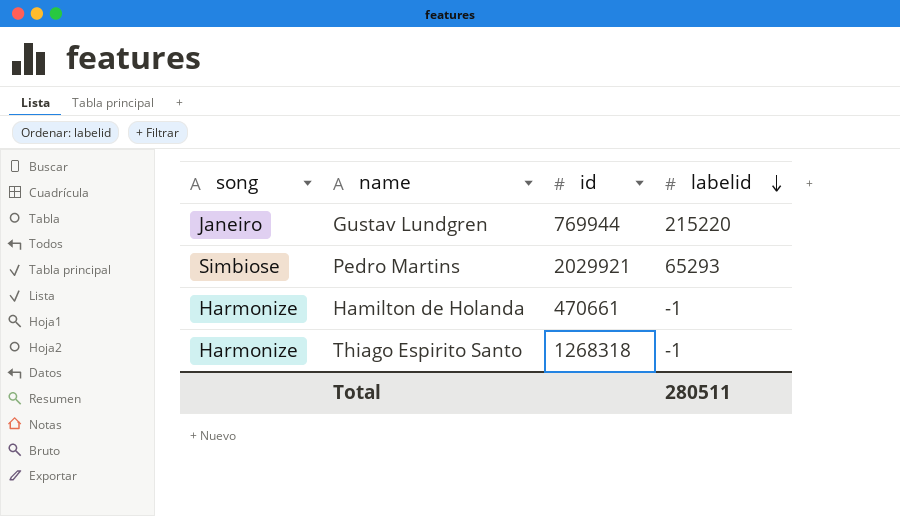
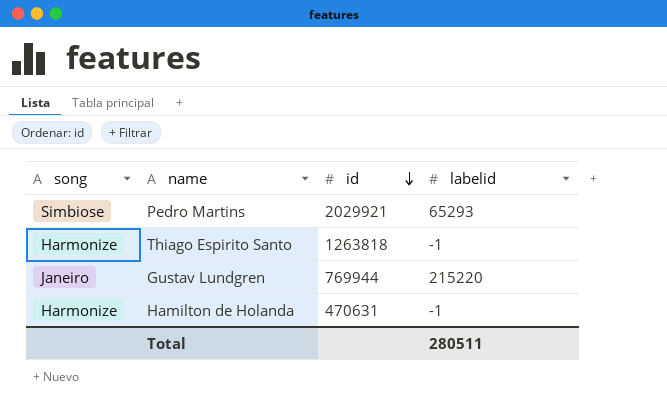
row order: labelid descending -> id descending
Thiago Espirito Santo | id: 1268318 -> 1263818
Hamilton de Holanda | id: 470661 -> 470631

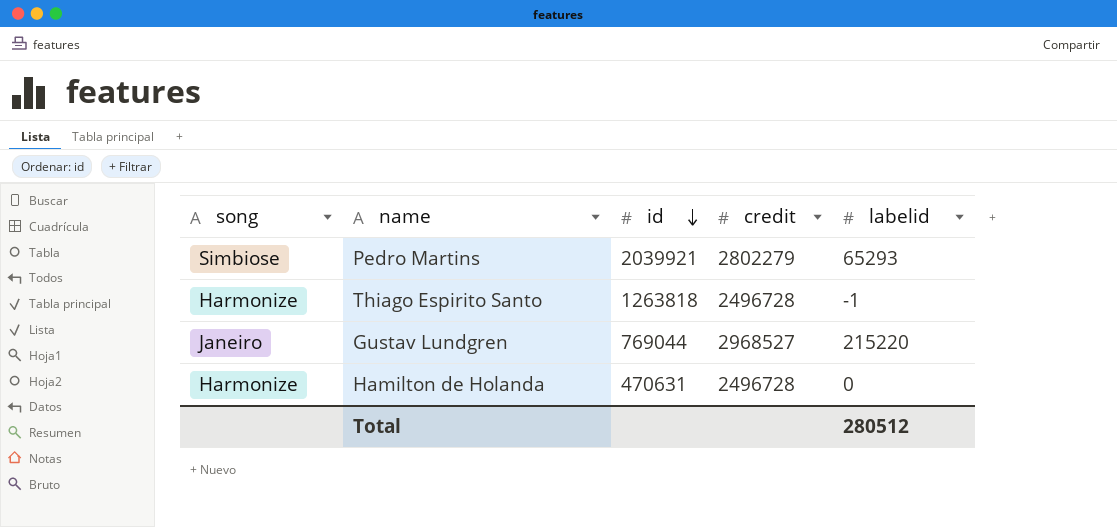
column credit | position: none -> 4
Pedro Martins | id: 2029921 -> 2039921
Gustav Lundgren | id: 769944 -> 769044
Hamilton de Holanda | labelid: -1 -> 0
Total | labelid: 280511 -> 280512

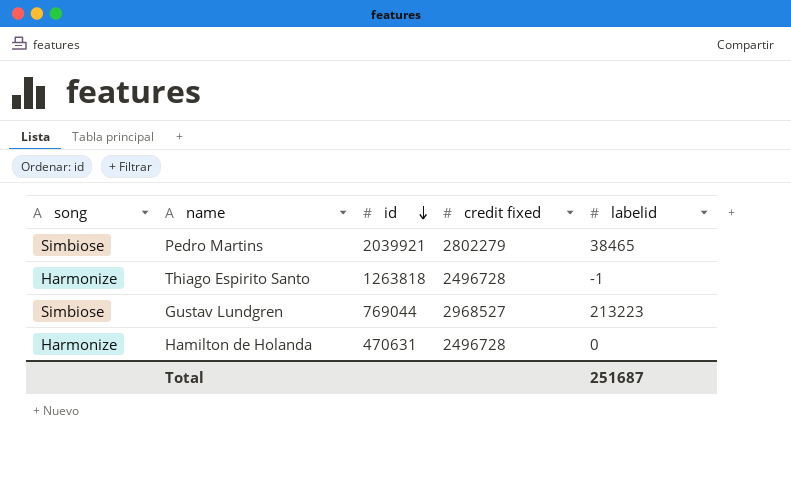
column name: credit -> credit fixed
Pedro Martins | labelid: 65293 -> 38465
Gustav Lundgren | song: Janeiro -> Simbiose
Gustav Lundgren | labelid: 215220 -> 213223
Total | labelid: 280512 -> 251687

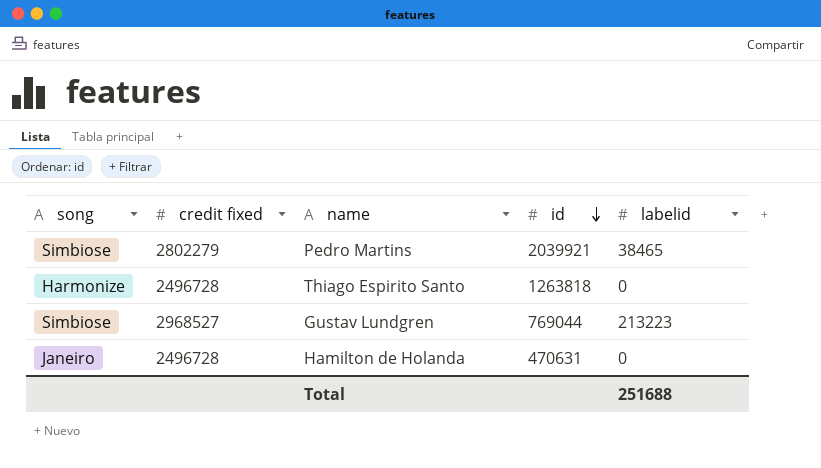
column credit fixed | position: 4 -> 2
Thiago Espirito Santo | labelid: -1 -> 0
Hamilton de Holanda | song: Harmonize -> Janeiro
Total | labelid: 251687 -> 251688

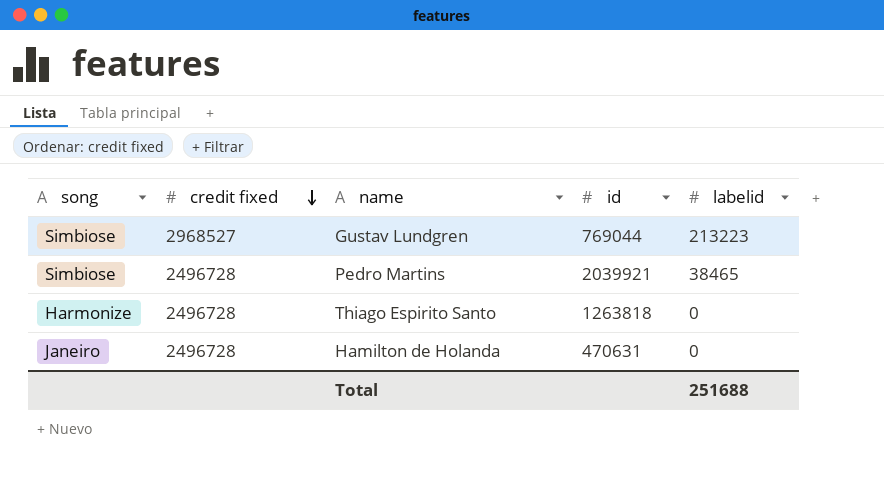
row order: id descending -> credit fixed descending
Pedro Martins | credit fixed: 2802279 -> 2496728

